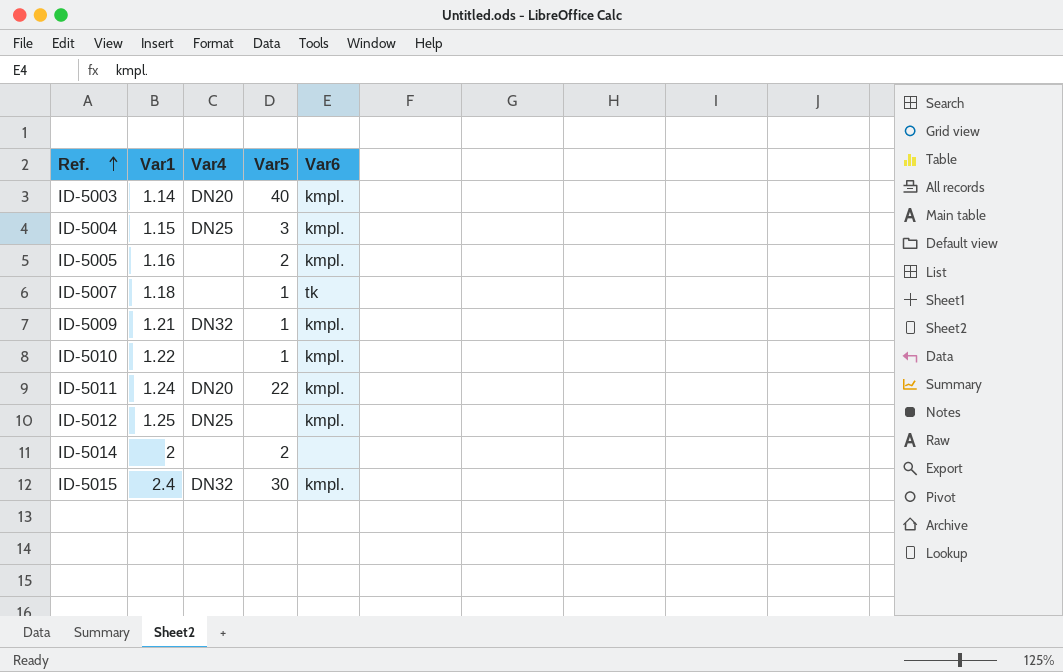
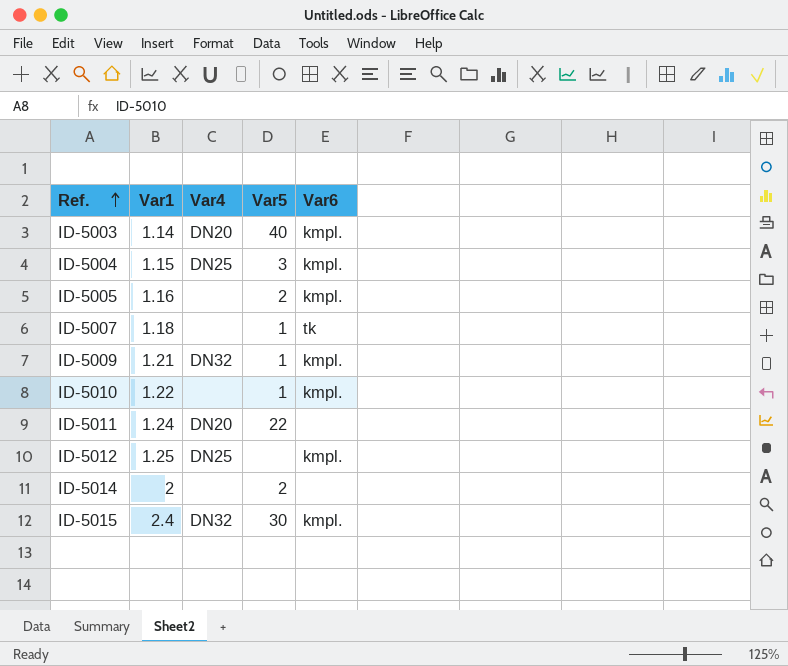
ID-5011 | Var6: kmpl. -> none

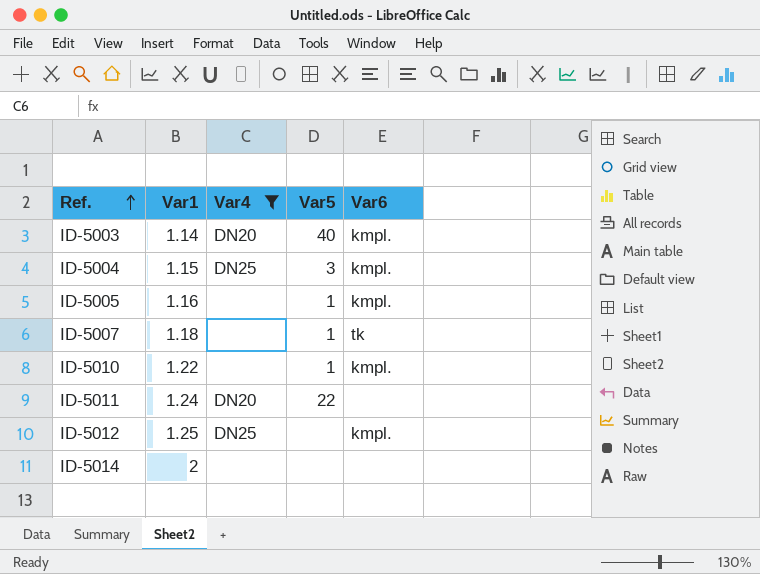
filter: none -> Var4 != DN32
ID-5005 | Var5: 2 -> 1
ID-5014 | Var5: 2 -> none

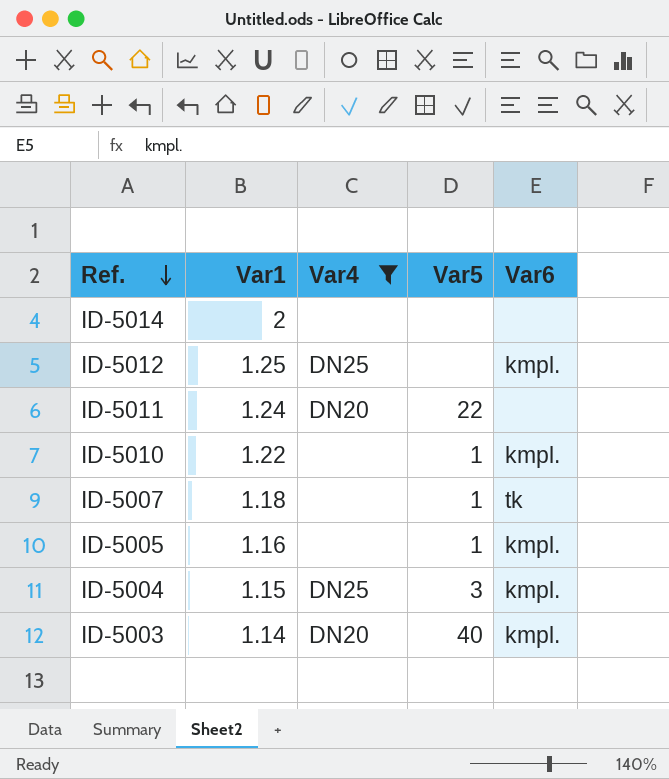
row order: Ref. ascending -> Ref. descending

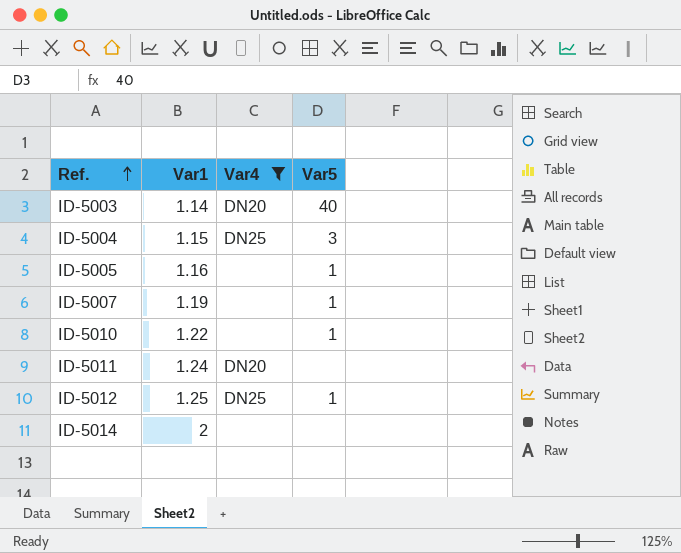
row order: Ref. descending -> Ref. ascending
column Var6 | position: 5 -> none
ID-5007 | Var1: 1.18 -> 1.19
ID-5011 | Var5: 22 -> none
ID-5012 | Var5: none -> 1

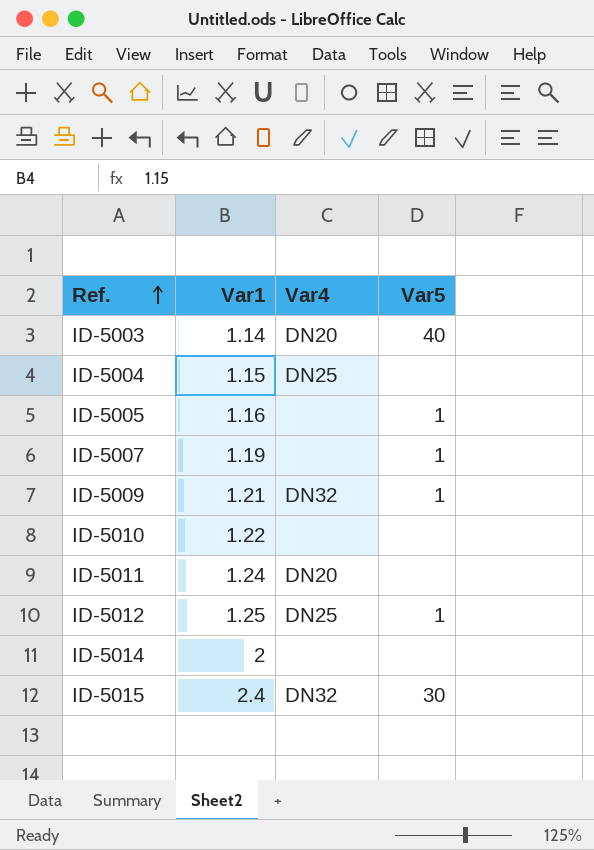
filter: Var4 != DN32 -> none
ID-5004 | Var5: 3 -> none
ID-5010 | Var5: 1 -> none

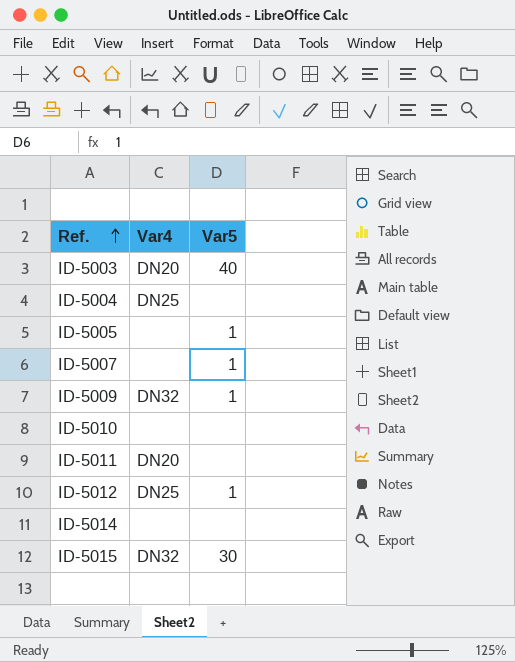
column Var1 | position: 2 -> none

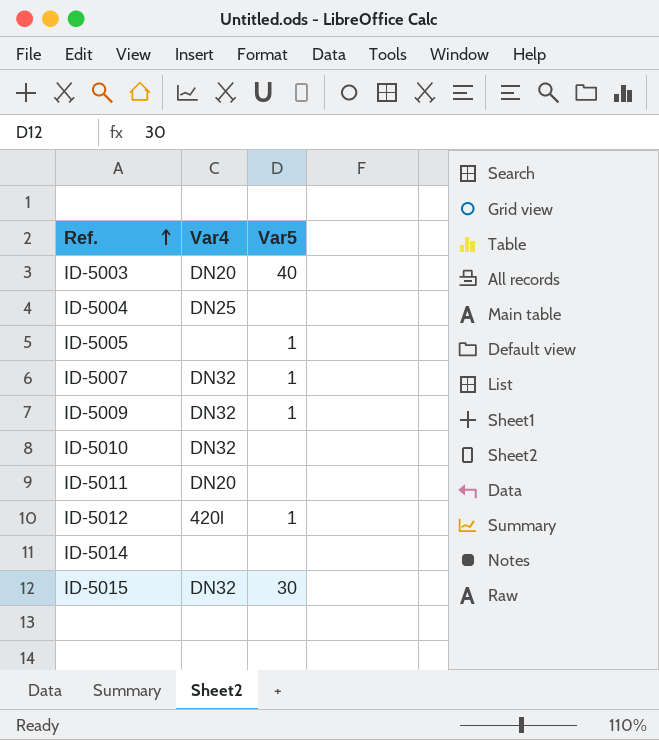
ID-5007 | Var4: none -> DN32
ID-5010 | Var4: none -> DN32
ID-5012 | Var4: DN25 -> 420l

